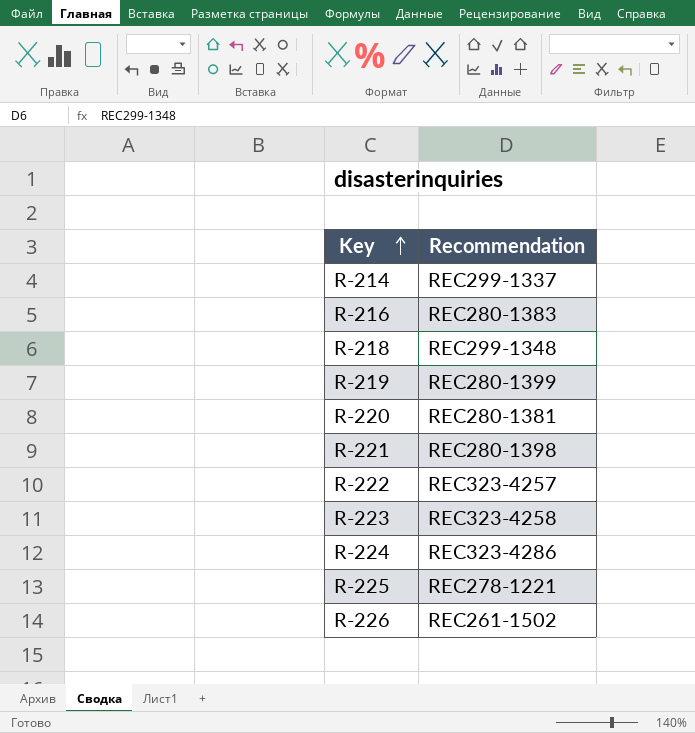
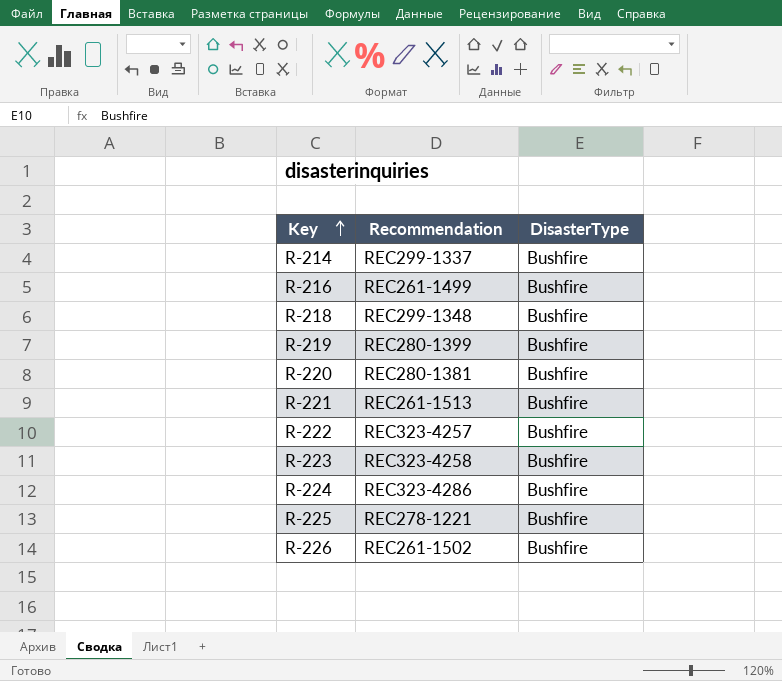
column DisasterType | position: none -> 3
R-216 | Recommendation: REC280-1383 -> REC261-1499
R-221 | Recommendation: REC280-1398 -> REC261-1513

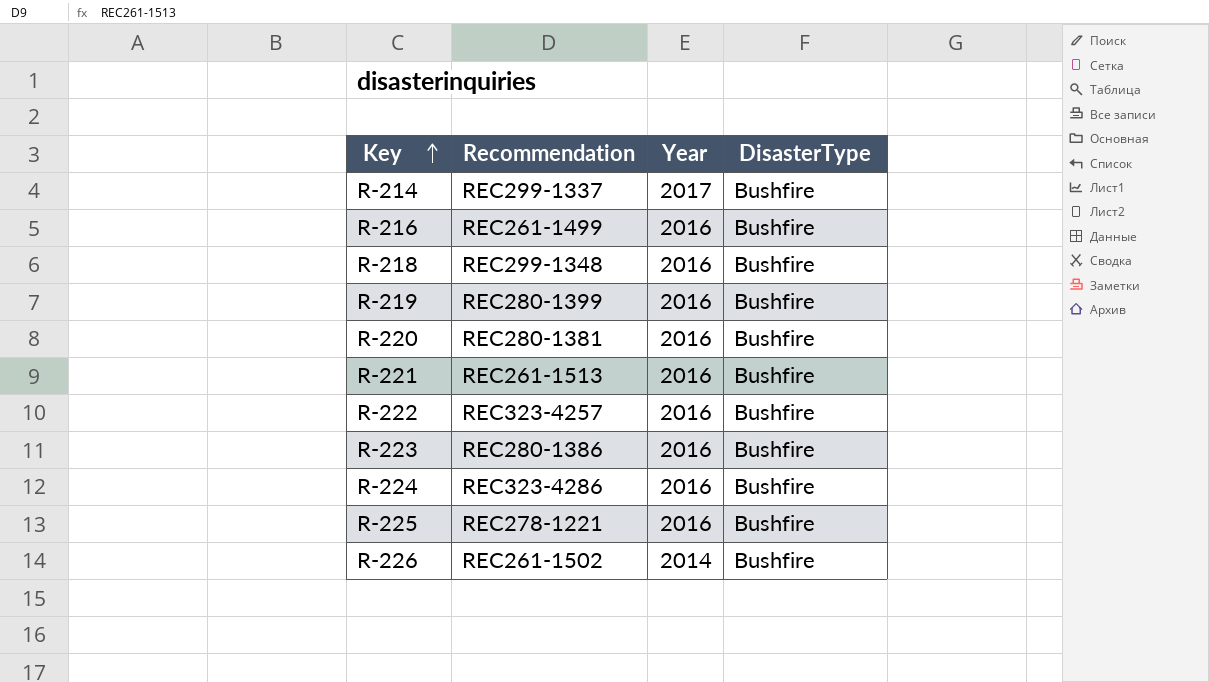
column Year | position: none -> 3
R-223 | Recommendation: REC323-4258 -> REC280-1386

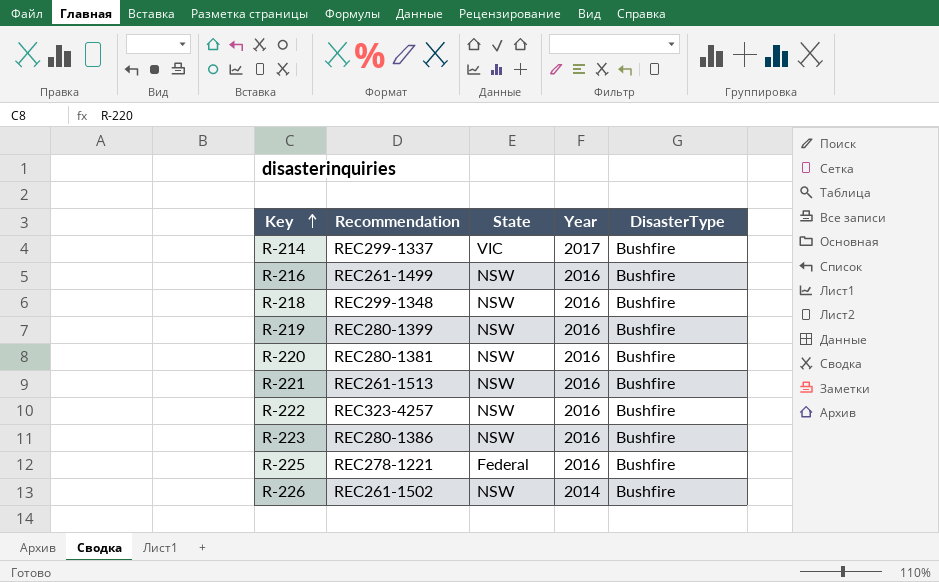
column State | position: none -> 3
row R-224: REC323-4286 | 2016 | Bushfire -> none

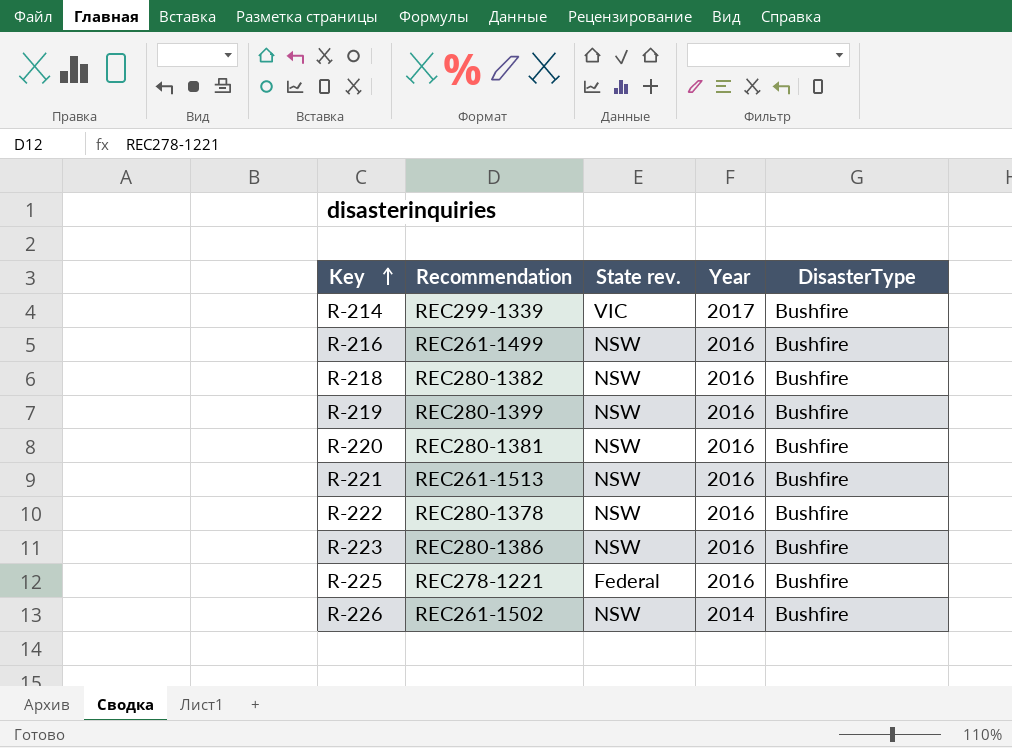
column name: State -> State rev.
R-214 | Recommendation: REC299-1337 -> REC299-1339
R-218 | Recommendation: REC299-1348 -> REC280-1382
R-222 | Recommendation: REC323-4257 -> REC280-1378

